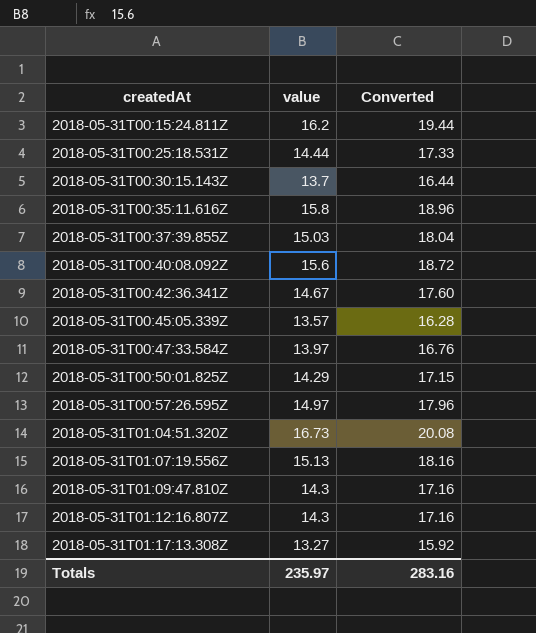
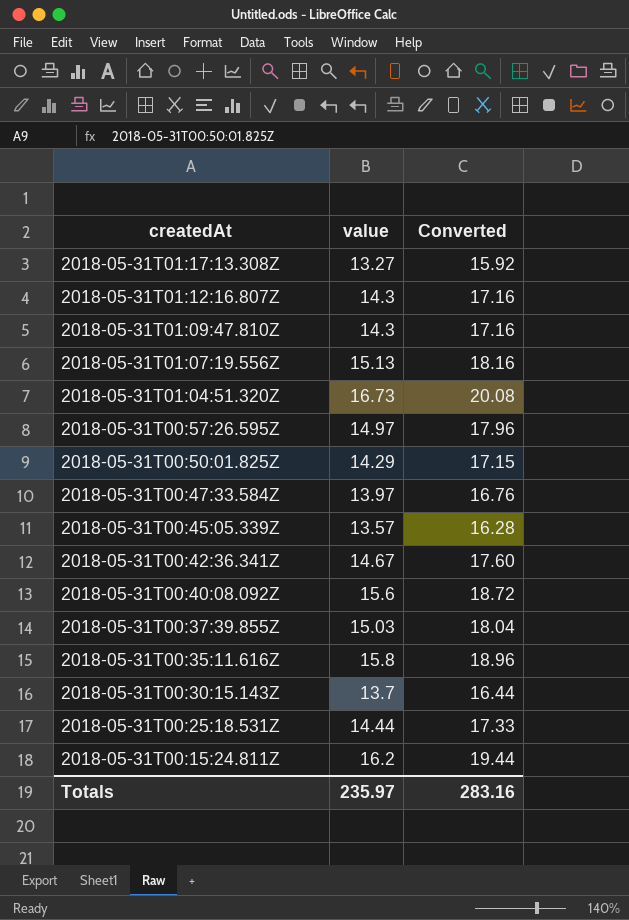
row order: createdAt ascending -> createdAt descending

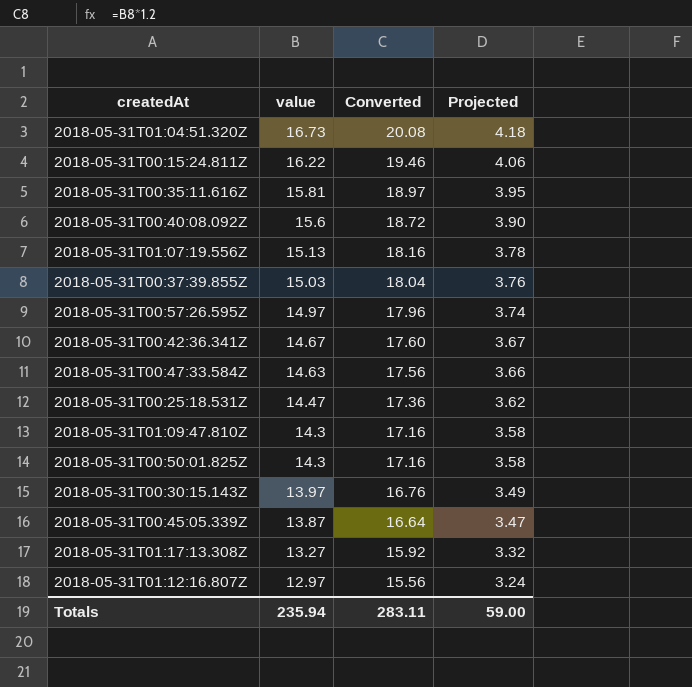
row order: createdAt descending -> value descending
column Projected | formula: none -> [value] * 0.25
2018-05-31T00:15:24.811Z | value: 16.2 -> 16.22
2018-05-31T00:15:24.811Z | Converted: 19.44 -> 19.46
2018-05-31T00:35:11.616Z | value: 15.8 -> 15.81
2018-05-31T00:35:11.616Z | Converted: 18.96 -> 18.97
2018-05-31T00:47:33.584Z | value: 13.97 -> 14.63
2018-05-31T00:47:33.584Z | Converted: 16.76 -> 17.56
2018-05-31T00:25:18.531Z | value: 14.44 -> 14.47
2018-05-31T00:25:18.531Z | Converted: 17.33 -> 17.36
2018-05-31T00:50:01.825Z | value: 14.29 -> 14.3
2018-05-31T00:50:01.825Z | Converted: 17.15 -> 17.16
2018-05-31T00:30:15.143Z | value: 13.7 -> 13.97
2018-05-31T00:30:15.143Z | Converted: 16.44 -> 16.76
2018-05-31T00:45:05.339Z | value: 13.57 -> 13.87
2018-05-31T00:45:05.339Z | Converted: 16.28 -> 16.64
2018-05-31T01:12:16.807Z | value: 14.3 -> 12.97
2018-05-31T01:12:16.807Z | Converted: 17.16 -> 15.56
Totals | value: 235.97 -> 235.94
Totals | Converted: 283.16 -> 283.11

